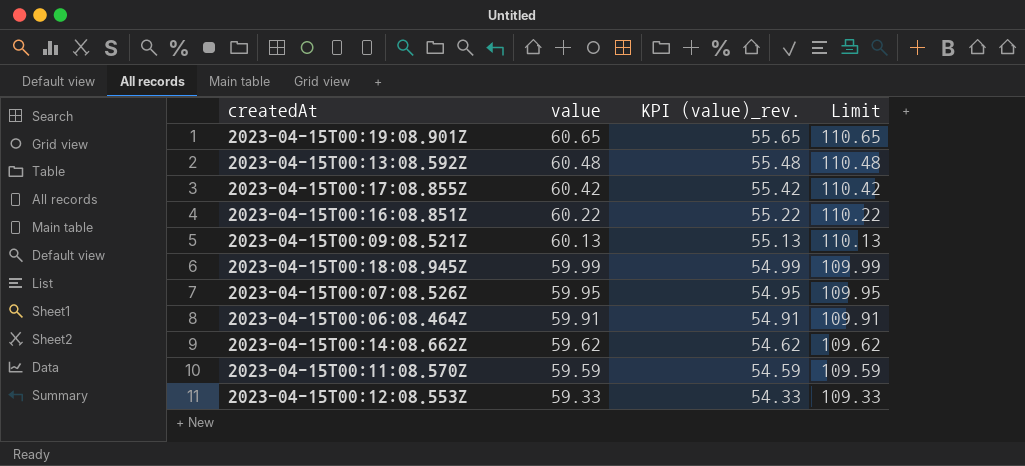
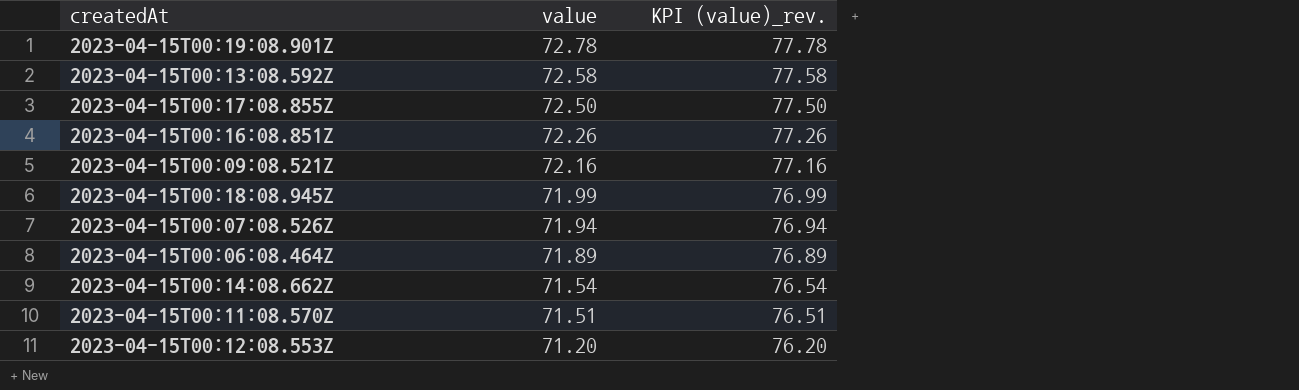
column Limit | formula: [value] + 50 -> none
column KPI (value)_rev. | formula: [value] - 5 -> [value] + 5
2023-04-15T00:19:08.901Z | value: 60.65 -> 72.78
2023-04-15T00:13:08.592Z | value: 60.48 -> 72.58
2023-04-15T00:17:08.855Z | value: 60.42 -> 72.50
2023-04-15T00:16:08.851Z | value: 60.22 -> 72.26
2023-04-15T00:09:08.521Z | value: 60.13 -> 72.16
2023-04-15T00:18:08.945Z | value: 59.99 -> 71.99
2023-04-15T00:07:08.526Z | value: 59.95 -> 71.94
2023-04-15T00:06:08.464Z | value: 59.91 -> 71.89
2023-04-15T00:14:08.662Z | value: 59.62 -> 71.54
2023-04-15T00:11:08.570Z | value: 59.59 -> 71.51
2023-04-15T00:12:08.553Z | value: 59.33 -> 71.20

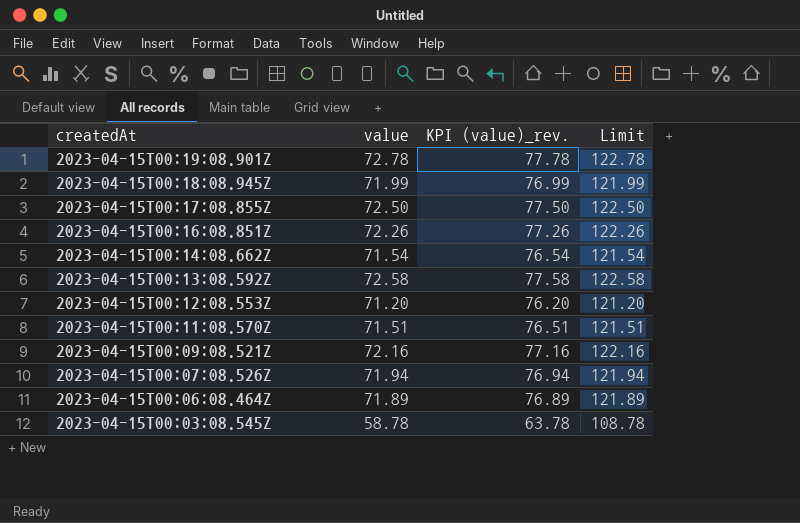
row order: value descending -> createdAt descending
column Limit | formula: none -> [value] + 50
row 2023-04-15T00:03:08.545Z: none -> 58.78 | 63.78 | 108.78

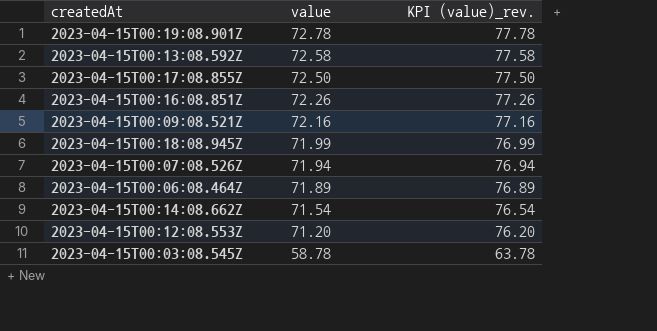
row order: createdAt descending -> value descending
column Limit | formula: [value] + 50 -> none
row 2023-04-15T00:11:08.570Z: 71.51 | 76.51 | 121.51 -> none

